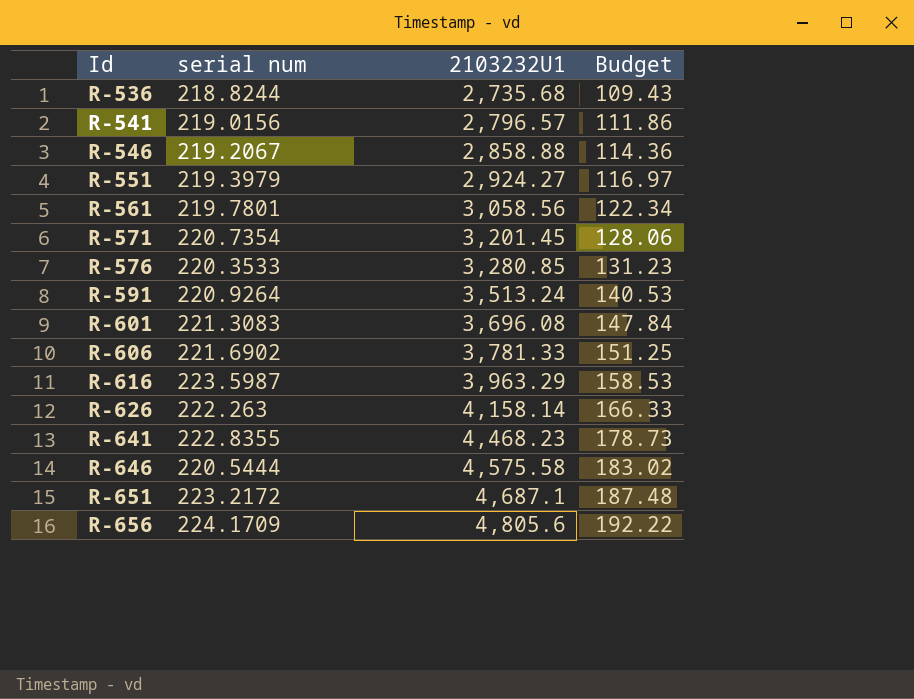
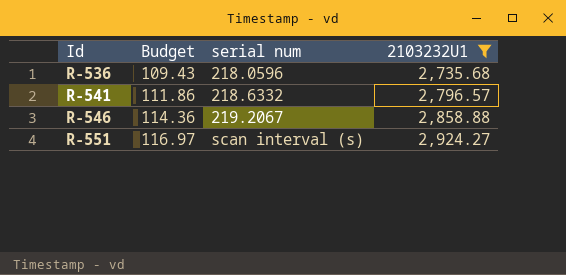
filter: none -> 2103232U1 <= 2,924.27
column Budget | position: 4 -> 2
R-536 | serial num: 218.8244 -> 218.0596
R-541 | serial num: 219.0156 -> 218.6332
R-551 | serial num: 219.3979 -> scan interval (s)

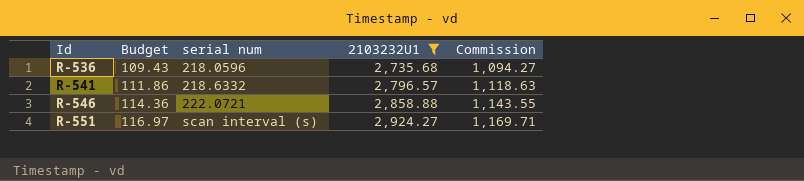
column Commission | formula: none -> [2103232U1] * 0.4
R-546 | serial num: 219.2067 -> 222.0721

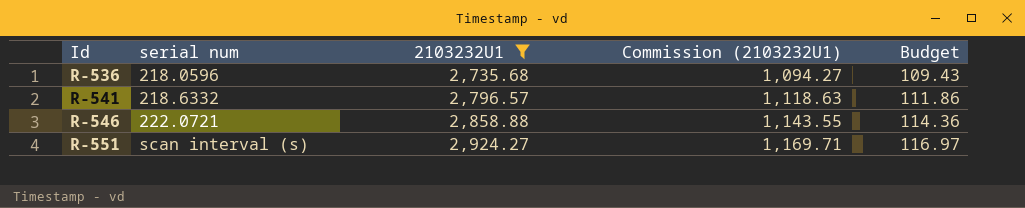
column name: Commission -> Commission (2103232U1)
column Budget | position: 2 -> 5

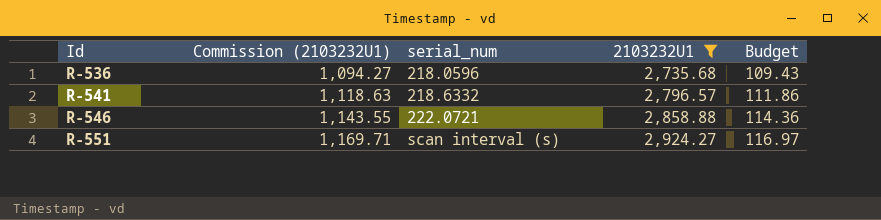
column Commission (2103232U1) | position: 4 -> 2
column name: serial num -> serial_num

